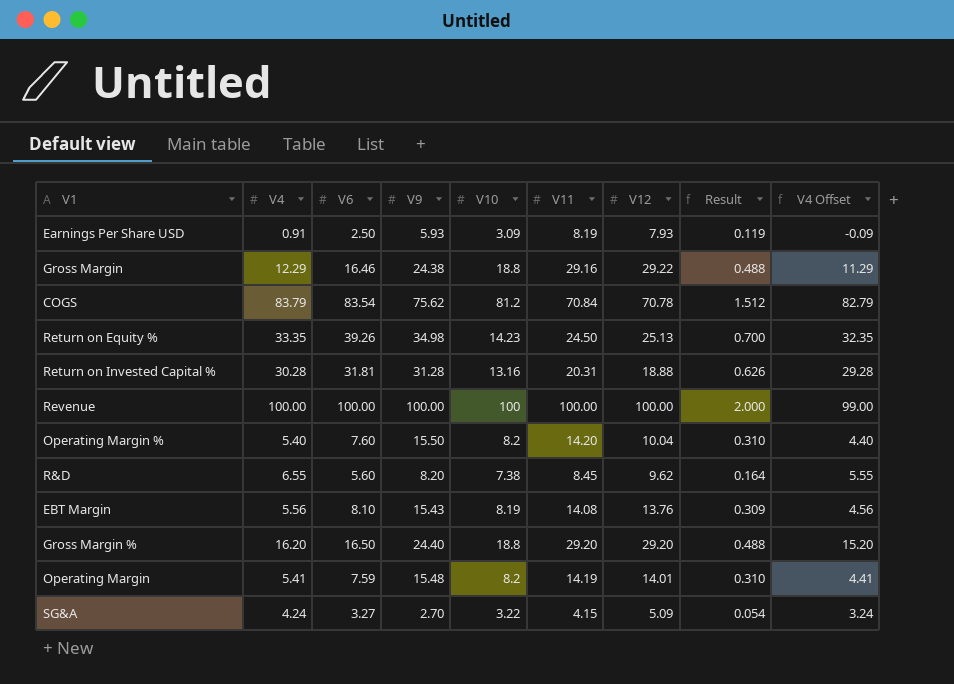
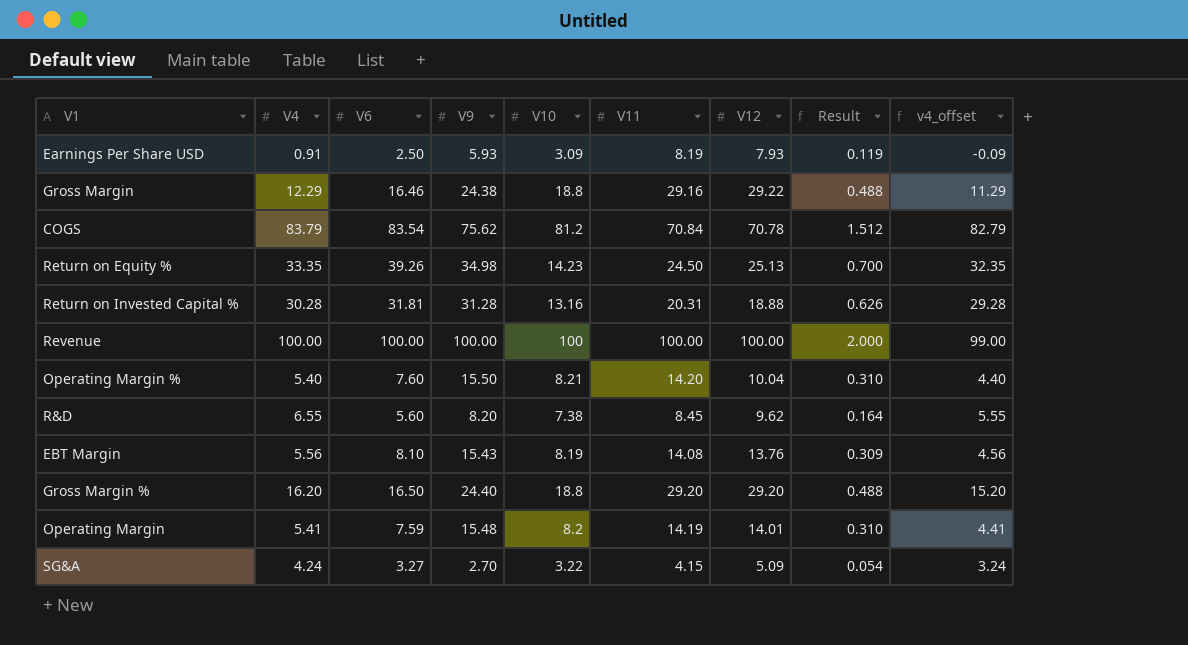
column name: V4 Offset -> v4_offset
Operating Margin % | V10: 8.2 -> 8.21

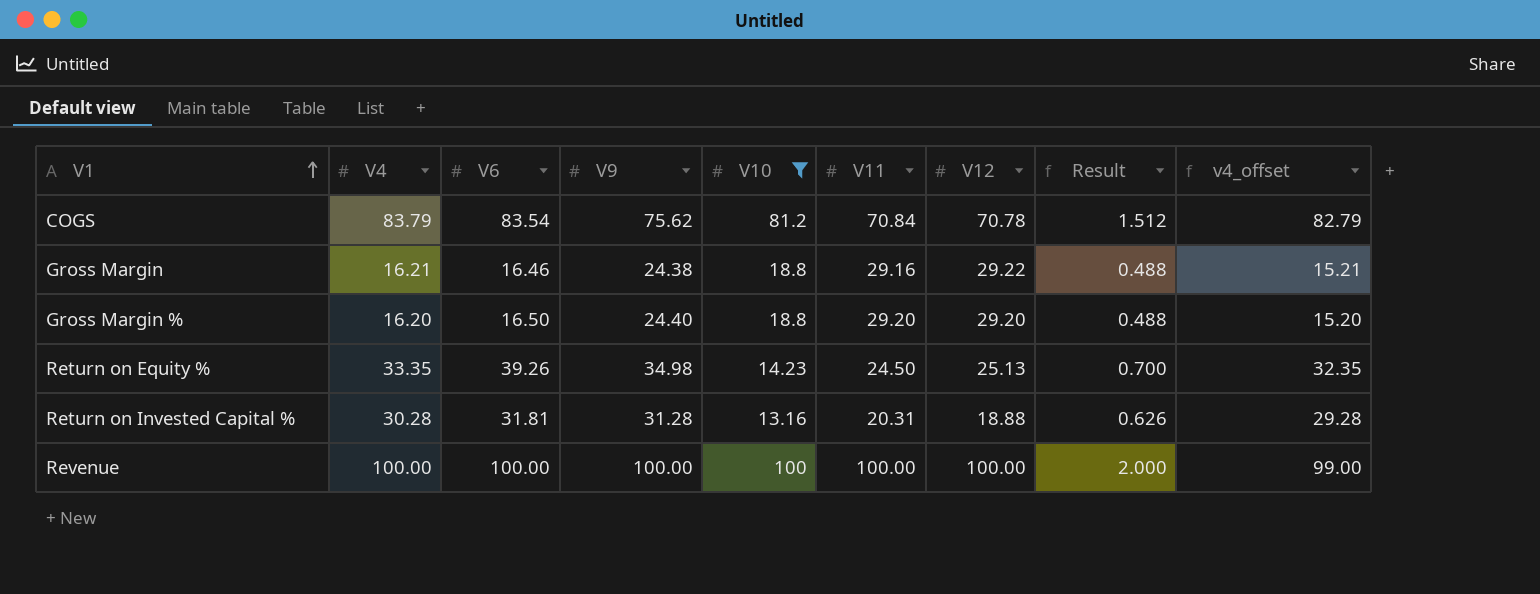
filter: none -> V10 >= 13.16
row order: none -> V1 ascending
Gross Margin | V4: 12.29 -> 16.21
Gross Margin | v4_offset: 11.29 -> 15.21

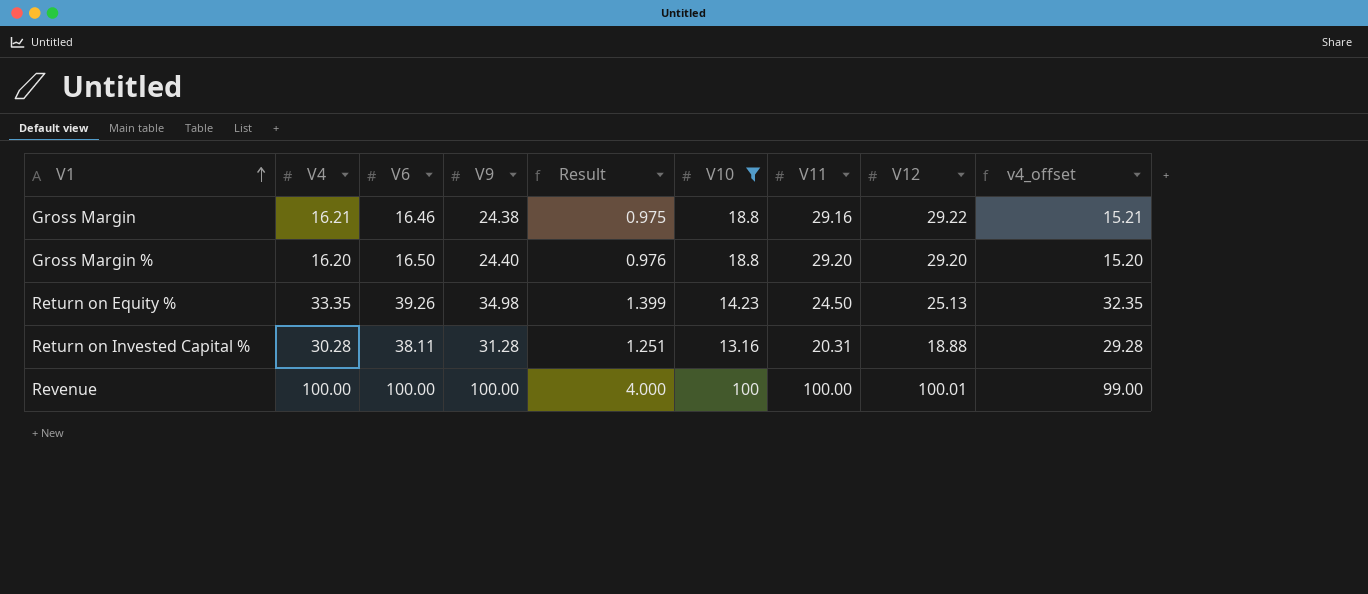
column Result | formula: [V9] * 0.02 -> [V9] * 0.04
column Result | position: 8 -> 5
row COGS: 83.79 | 83.54 | 75.62 | 81.2 | 70.84 | 70.78 | 1.512 | 82.79 -> none
Return on Invested Capital % | V6: 31.81 -> 38.11
Revenue | V12: 100.00 -> 100.01

